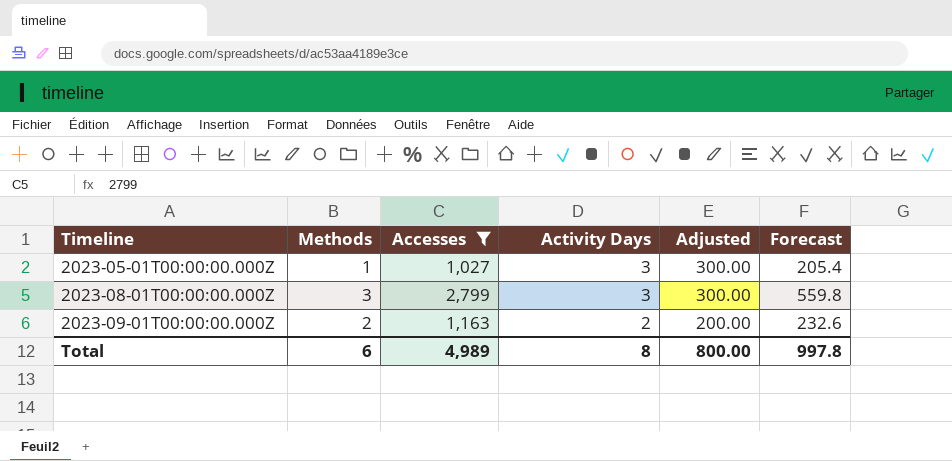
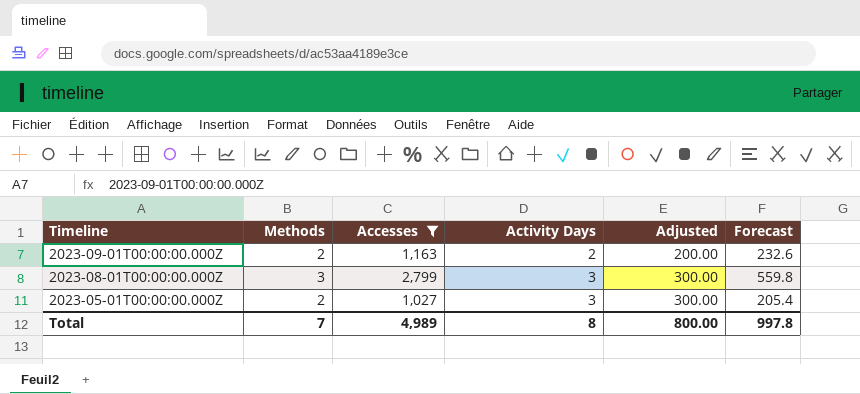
row order: Timeline ascending -> Timeline descending
2023-05-01T00:00:00.000Z | Methods: 1 -> 2
Total | Methods: 6 -> 7

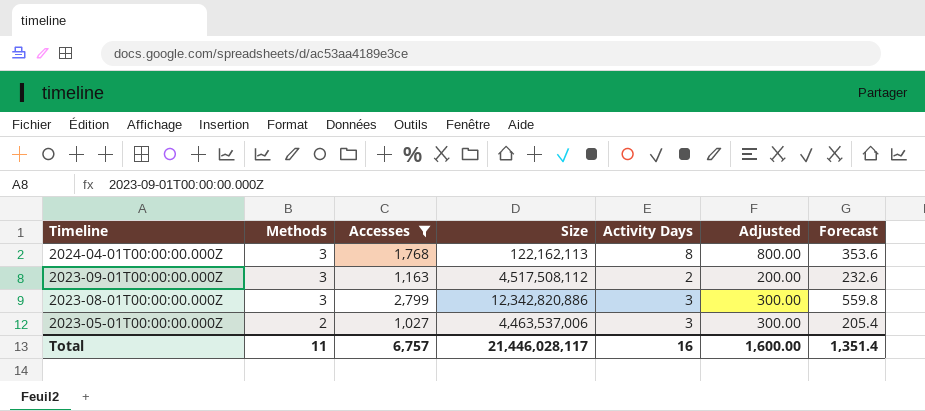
column Size | position: none -> 4
row 2024-04-01T00:00:00.000Z: none -> 3 | 1,768 | 122,162,113 | 8 | 800.00 | 353.6
2023-09-01T00:00:00.000Z | Methods: 2 -> 3
Total | Methods: 7 -> 11
Total | Accesses: 4,989 -> 6,757
Total | Activity Days: 8 -> 16
Total | Adjusted: 800.00 -> 1,600.00
Total | Forecast: 997.8 -> 1,351.4

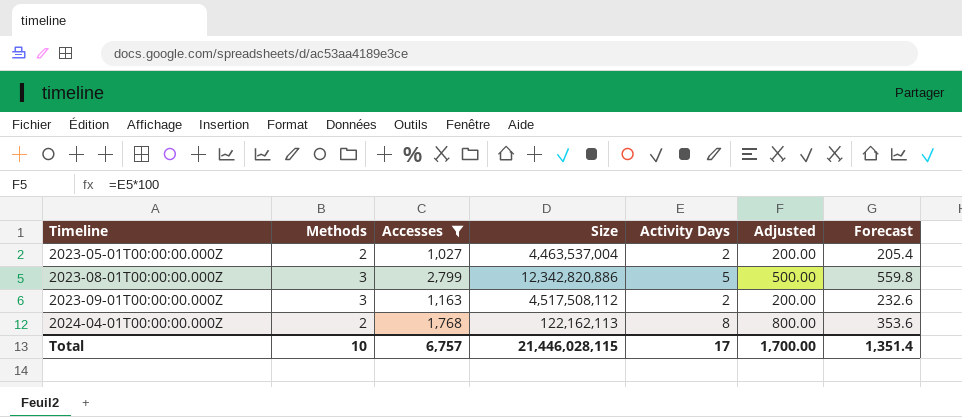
row order: Timeline descending -> Timeline ascending
2023-05-01T00:00:00.000Z | Size: 4,463,537,006 -> 4,463,537,004
2023-05-01T00:00:00.000Z | Activity Days: 3 -> 2
2023-05-01T00:00:00.000Z | Adjusted: 300.00 -> 200.00
2023-08-01T00:00:00.000Z | Activity Days: 3 -> 5
2023-08-01T00:00:00.000Z | Adjusted: 300.00 -> 500.00
2024-04-01T00:00:00.000Z | Methods: 3 -> 2
Total | Methods: 11 -> 10
Total | Size: 21,446,028,117 -> 21,446,028,115
Total | Activity Days: 16 -> 17
Total | Adjusted: 1,600.00 -> 1,700.00

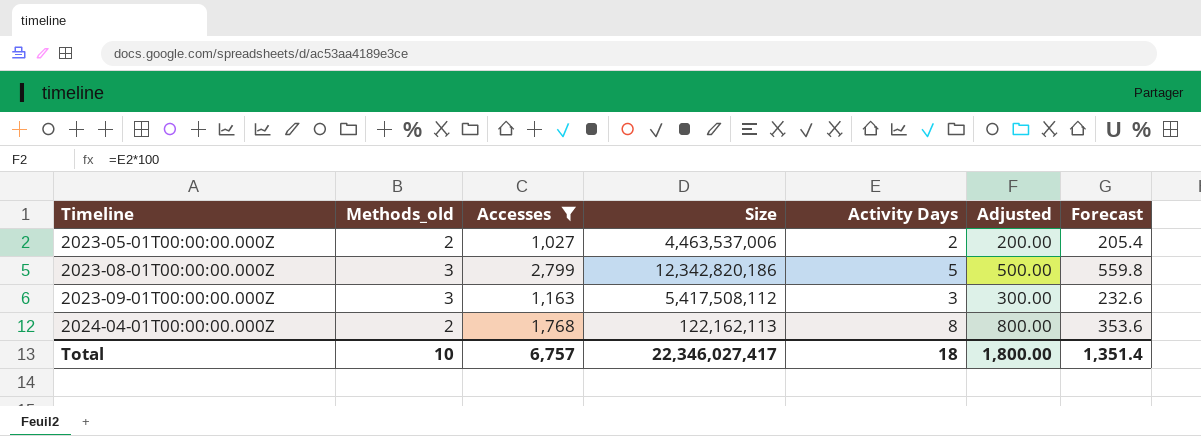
column name: Methods -> Methods_old
2023-05-01T00:00:00.000Z | Size: 4,463,537,004 -> 4,463,537,006
2023-08-01T00:00:00.000Z | Size: 12,342,820,886 -> 12,342,820,186
2023-09-01T00:00:00.000Z | Size: 4,517,508,112 -> 5,417,508,112
2023-09-01T00:00:00.000Z | Activity Days: 2 -> 3
2023-09-01T00:00:00.000Z | Adjusted: 200.00 -> 300.00
Total | Size: 21,446,028,115 -> 22,346,027,417
Total | Activity Days: 17 -> 18
Total | Adjusted: 1,700.00 -> 1,800.00

